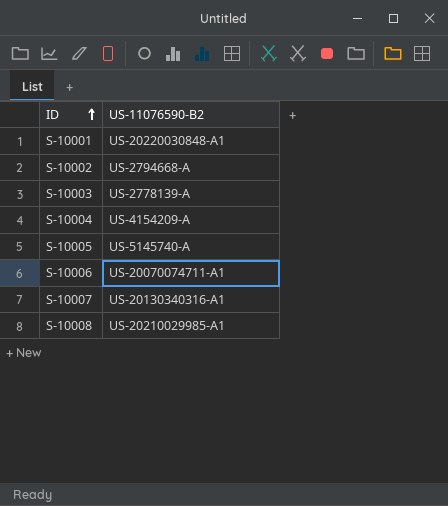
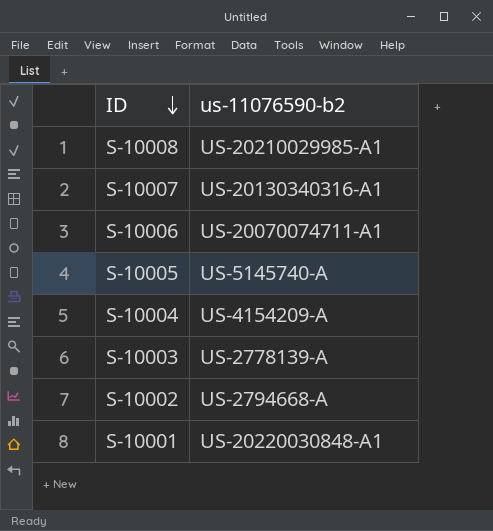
row order: ID ascending -> ID descending
column name: US-11076590-B2 -> us-11076590-b2

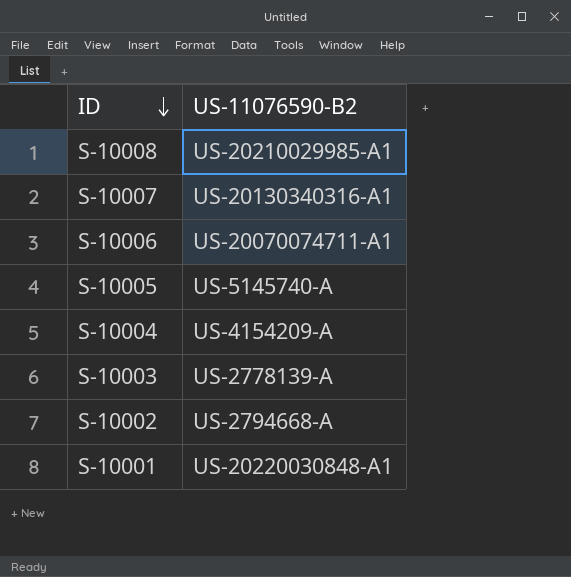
column name: us-11076590-b2 -> US-11076590-B2

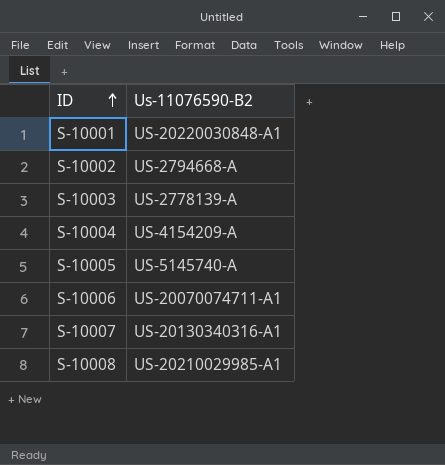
row order: ID descending -> ID ascending
column name: US-11076590-B2 -> Us-11076590-B2

